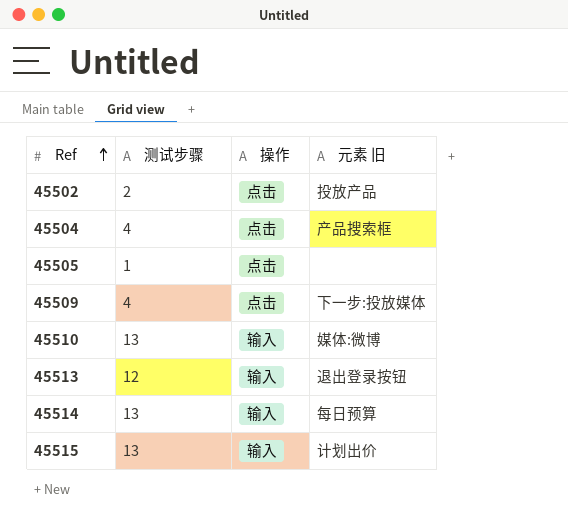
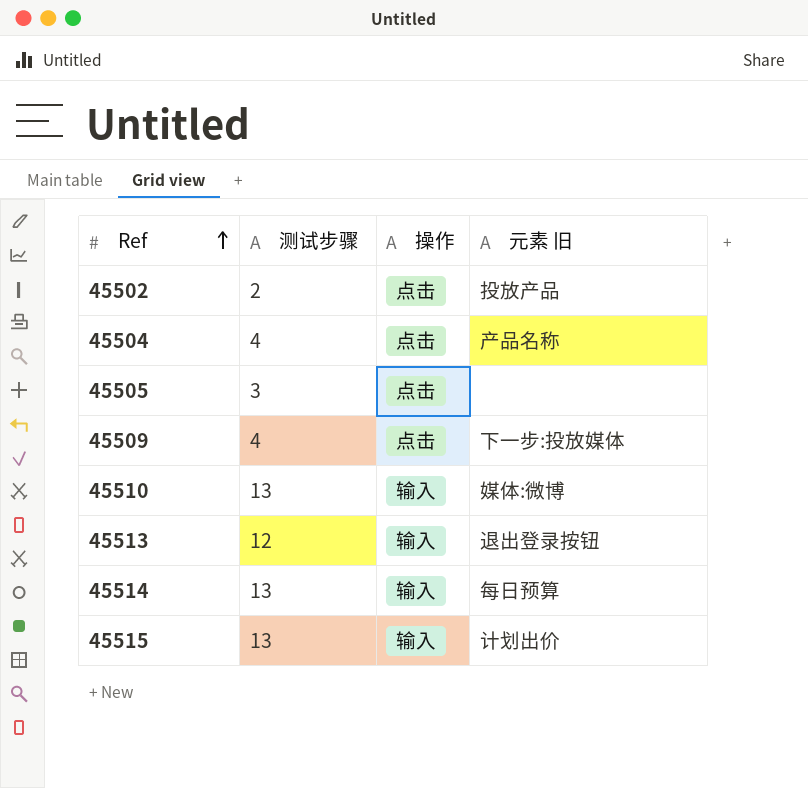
45504 | 元素 旧: 产品搜索框 -> 产品名称
45505 | 测试步骤: 1 -> 3

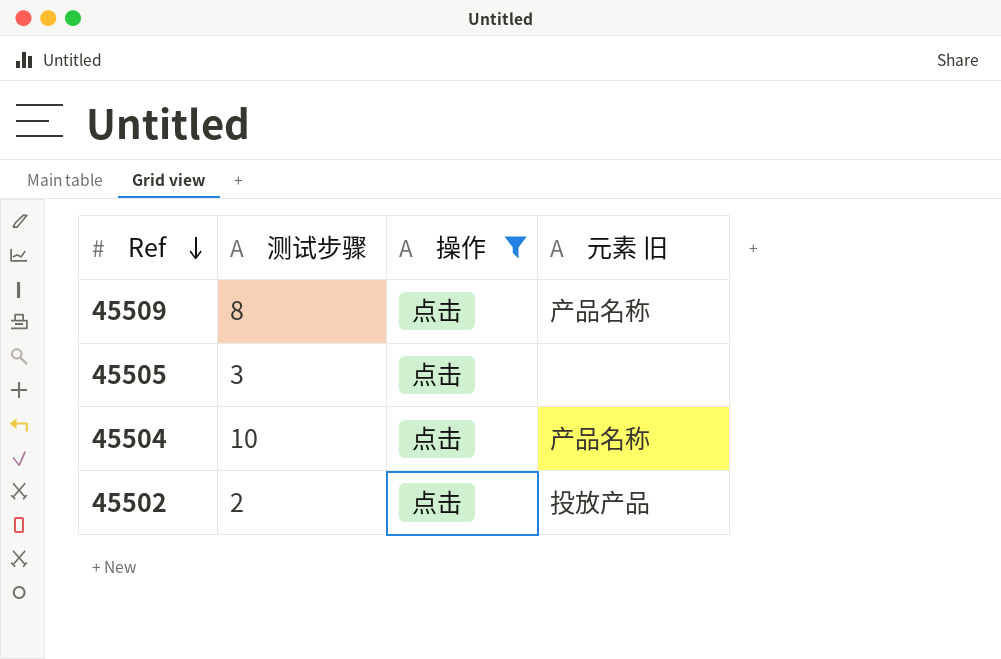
filter: none -> 操作 = 点击
row order: Ref ascending -> Ref descending
45509 | 测试步骤: 4 -> 8
45509 | 元素 旧: 下一步:投放媒体 -> 产品名称
45504 | 测试步骤: 4 -> 10

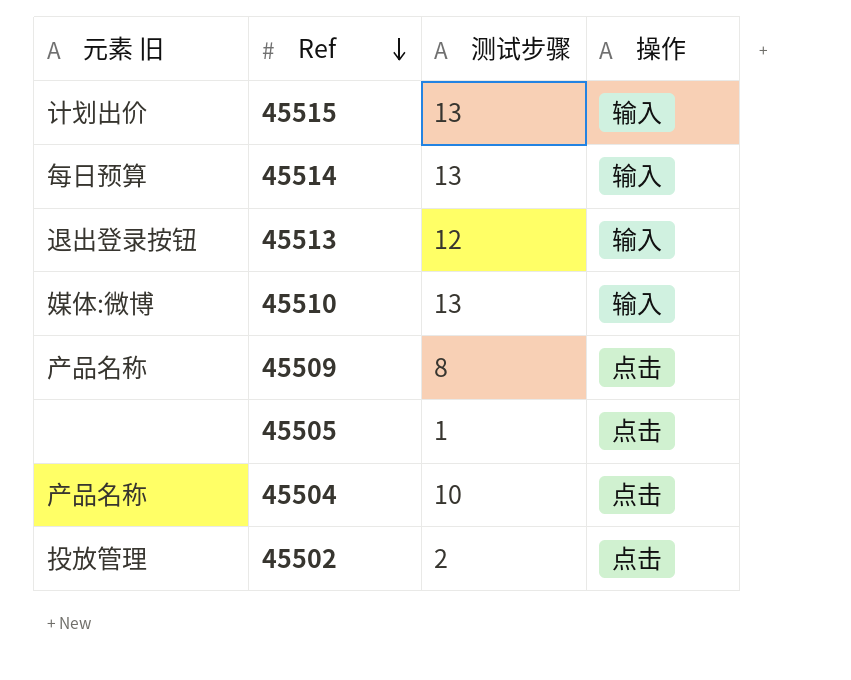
filter: 操作 = 点击 -> none
column 元素 旧 | position: 4 -> 1
45505 | 测试步骤: 3 -> 1
45502 | 元素 旧: 投放产品 -> 投放管理

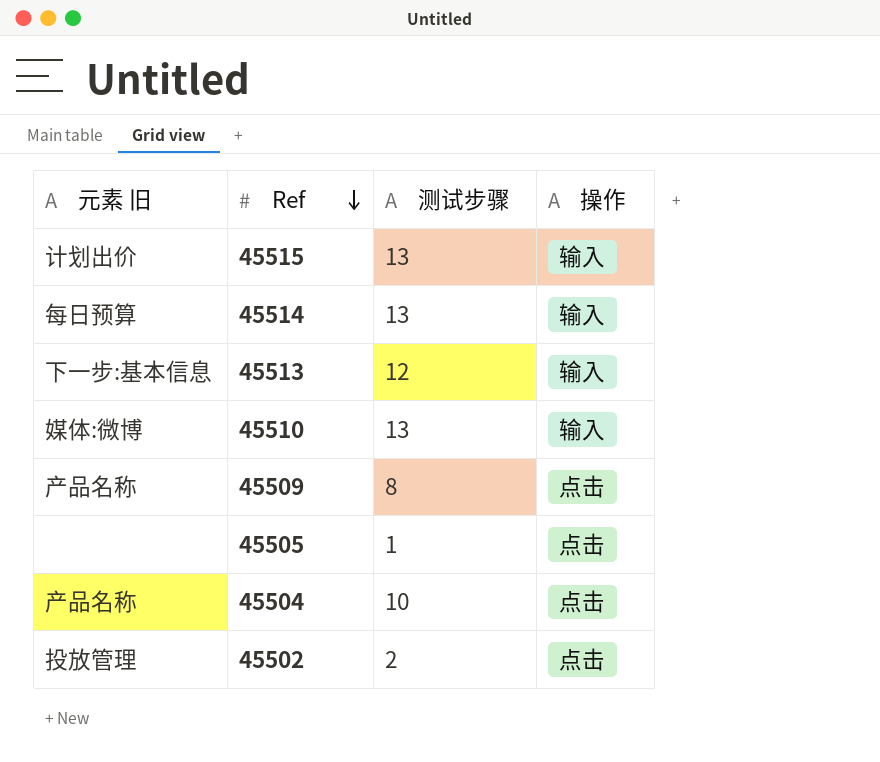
45513 | 元素 旧: 退出登录按钮 -> 下一步:基本信息

